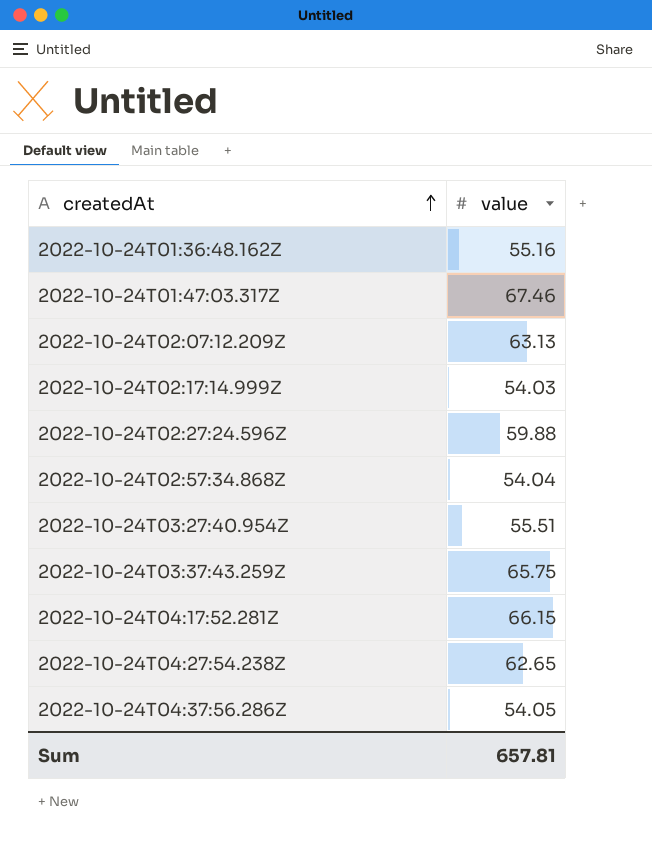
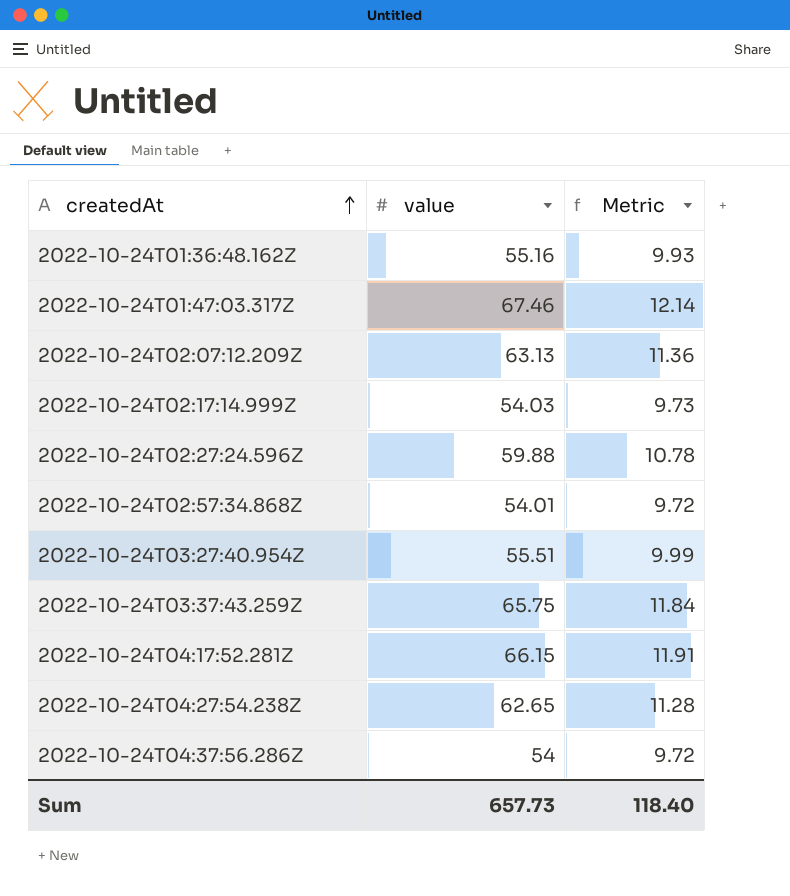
column Metric | formula: none -> [value] * 0.18
2022-10-24T02:57:34.868Z | value: 54.04 -> 54.01
2022-10-24T04:37:56.286Z | value: 54.05 -> 54
Sum | value: 657.81 -> 657.73

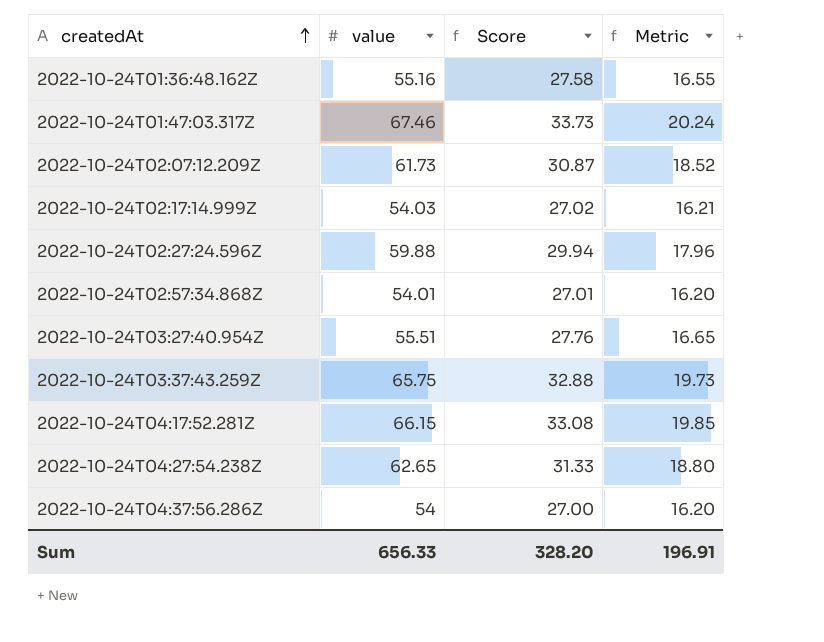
column Score | formula: none -> [value] * 0.5
column Metric | formula: [value] * 0.18 -> [value] * 0.3
2022-10-24T02:07:12.209Z | value: 63.13 -> 61.73
Sum | value: 657.73 -> 656.33
Sum | Metric: 118.40 -> 196.91

